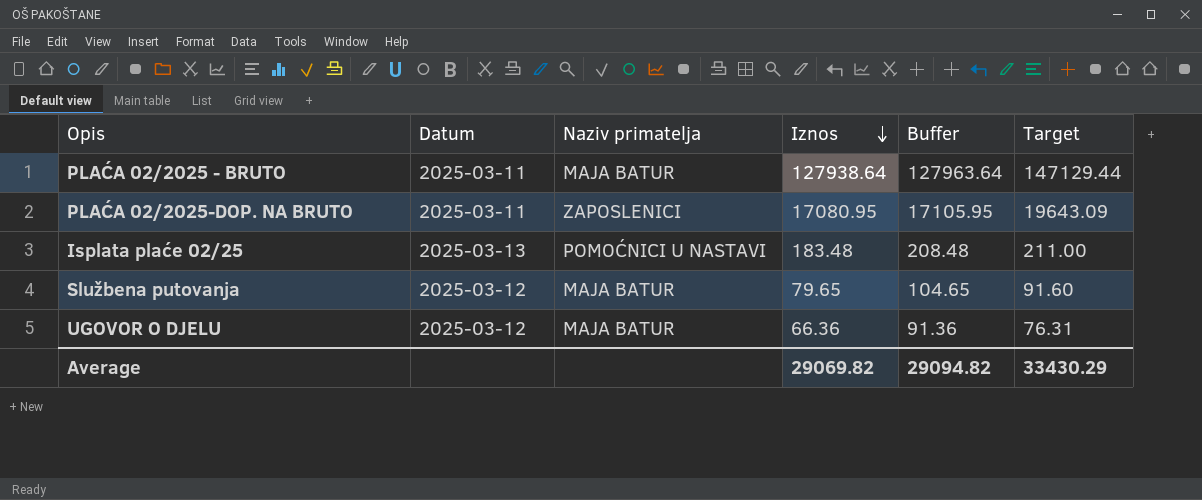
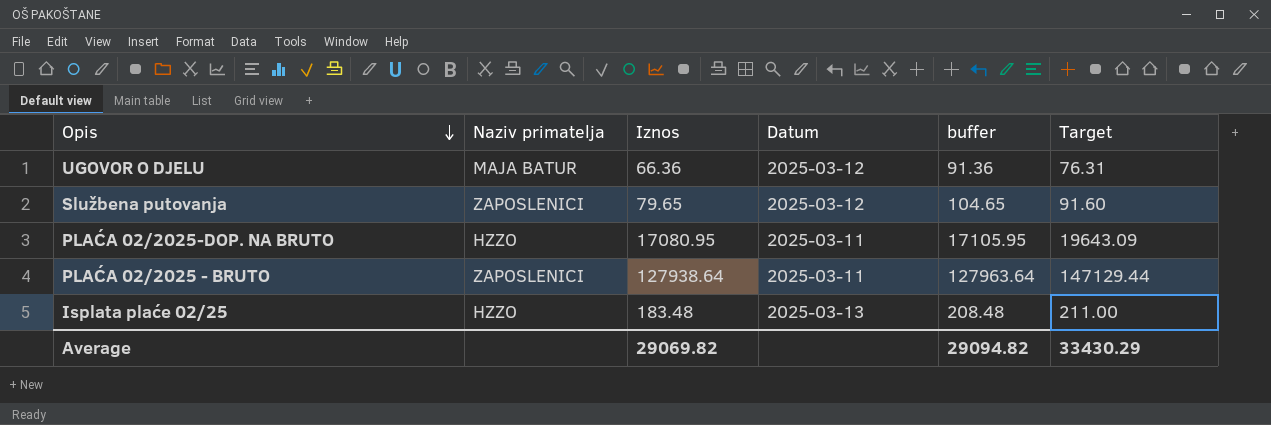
row order: Iznos descending -> Opis descending
column Datum | position: 2 -> 4
column name: Buffer -> buffer
Službena putovanja | Naziv primatelja: MAJA BATUR -> ZAPOSLENICI
PLAĆA 02/2025-DOP. NA BRUTO | Naziv primatelja: ZAPOSLENICI -> HZZO
PLAĆA 02/2025 - BRUTO | Naziv primatelja: MAJA BATUR -> ZAPOSLENICI
Isplata plaće 02/25 | Naziv primatelja: POMOĆNICI U NASTAVI -> HZZO

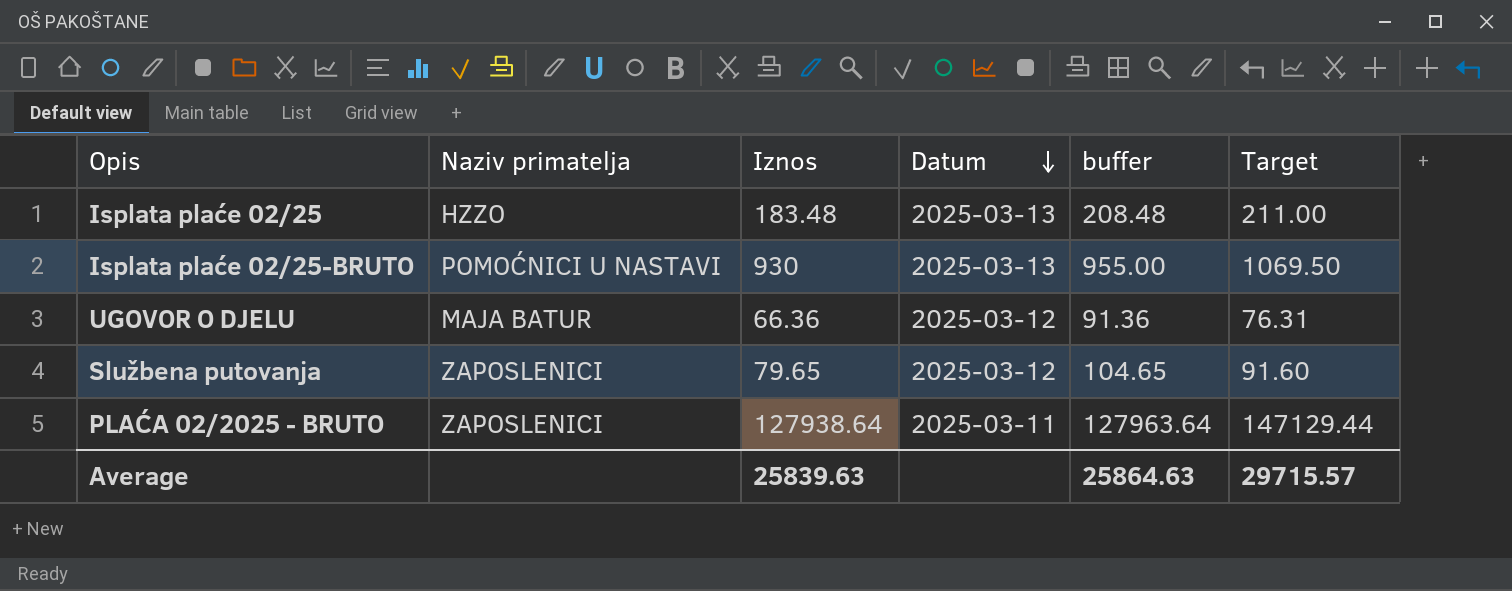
row order: Opis descending -> Datum descending
row PLAĆA 02/2025-DOP. NA BRUTO: HZZO | 17080.95 | 2025-03-11 | 17105.95 | 19643.09 -> none
row Isplata plaće 02/25-BRUTO: none -> POMOĆNICI U NASTAVI | 930 | 2025-03-13 | 955.00 | 1069.50
Average | Iznos: 29069.82 -> 25839.63
Average | buffer: 29094.82 -> 25864.63
Average | Target: 33430.29 -> 29715.57

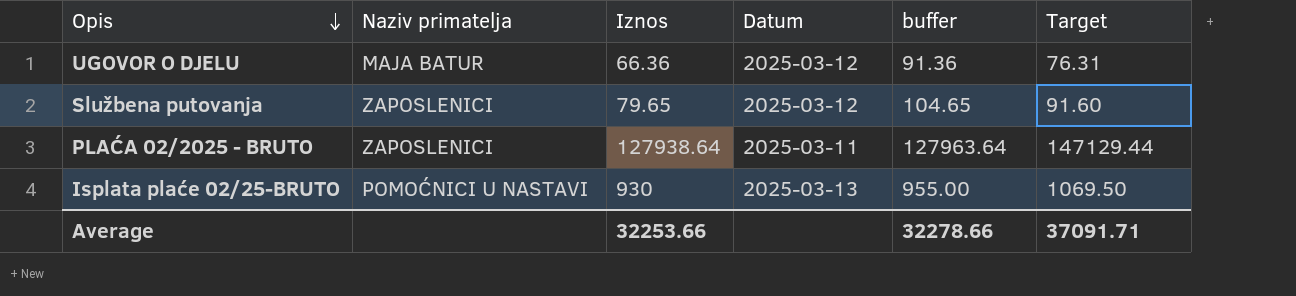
row order: Datum descending -> Opis descending
row Isplata plaće 02/25: HZZO | 183.48 | 2025-03-13 | 208.48 | 211.00 -> none
Average | Iznos: 25839.63 -> 32253.66
Average | buffer: 25864.63 -> 32278.66
Average | Target: 29715.57 -> 37091.71

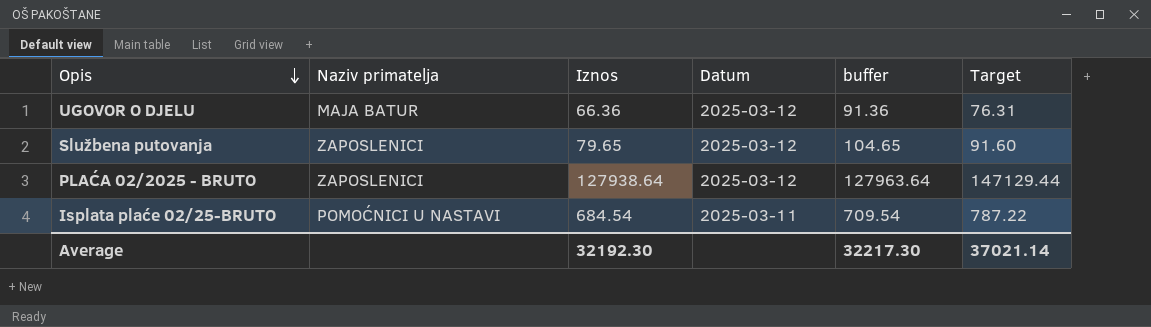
PLAĆA 02/2025 - BRUTO | Datum: 2025-03-11 -> 2025-03-12
Isplata plaće 02/25-BRUTO | Iznos: 930 -> 684.54
Isplata plaće 02/25-BRUTO | Datum: 2025-03-13 -> 2025-03-11
Isplata plaće 02/25-BRUTO | buffer: 955.00 -> 709.54
Isplata plaće 02/25-BRUTO | Target: 1069.50 -> 787.22
Average | Iznos: 32253.66 -> 32192.30
Average | buffer: 32278.66 -> 32217.30
Average | Target: 37091.71 -> 37021.14

